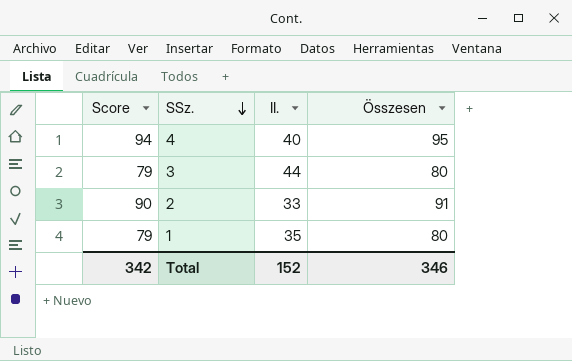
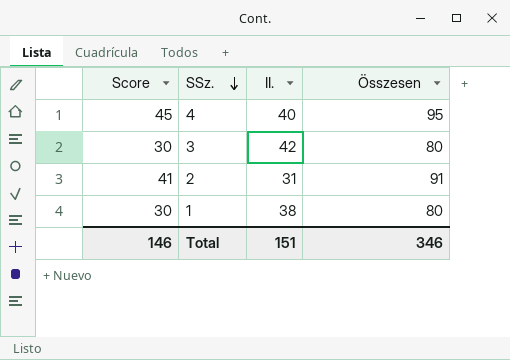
column Score | formula: [Összesen] - 1 -> [Összesen] - 50
3 | II.: 44 -> 42
2 | II.: 33 -> 31
1 | II.: 35 -> 38
Total | Score: 342 -> 146
Total | II.: 152 -> 151

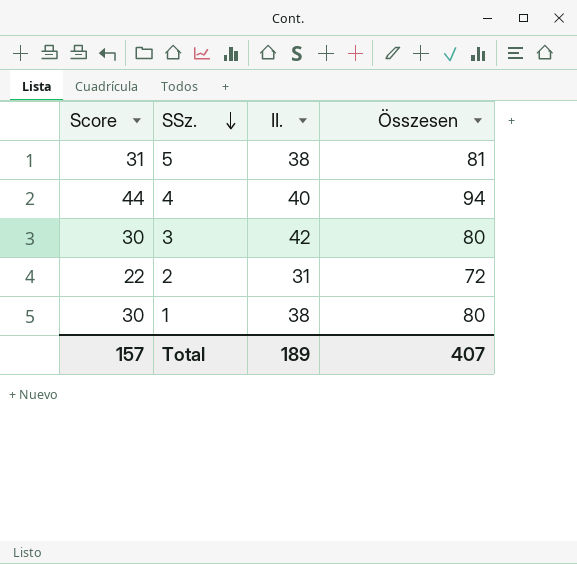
row 5: none -> 31 | 38 | 81
4 | Score: 45 -> 44
4 | Összesen: 95 -> 94
2 | Score: 41 -> 22
2 | Összesen: 91 -> 72
Total | Score: 146 -> 157
Total | II.: 151 -> 189
Total | Összesen: 346 -> 407

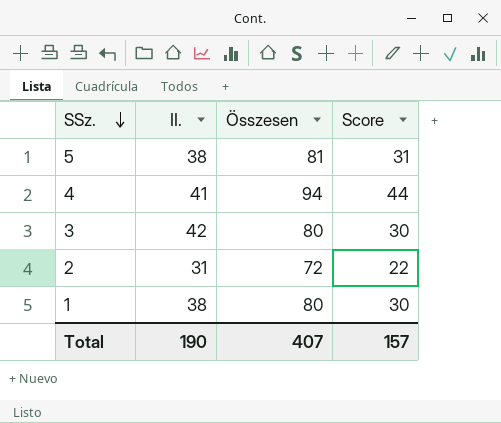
column Score | position: 1 -> 4
4 | II.: 40 -> 41
Total | II.: 189 -> 190

